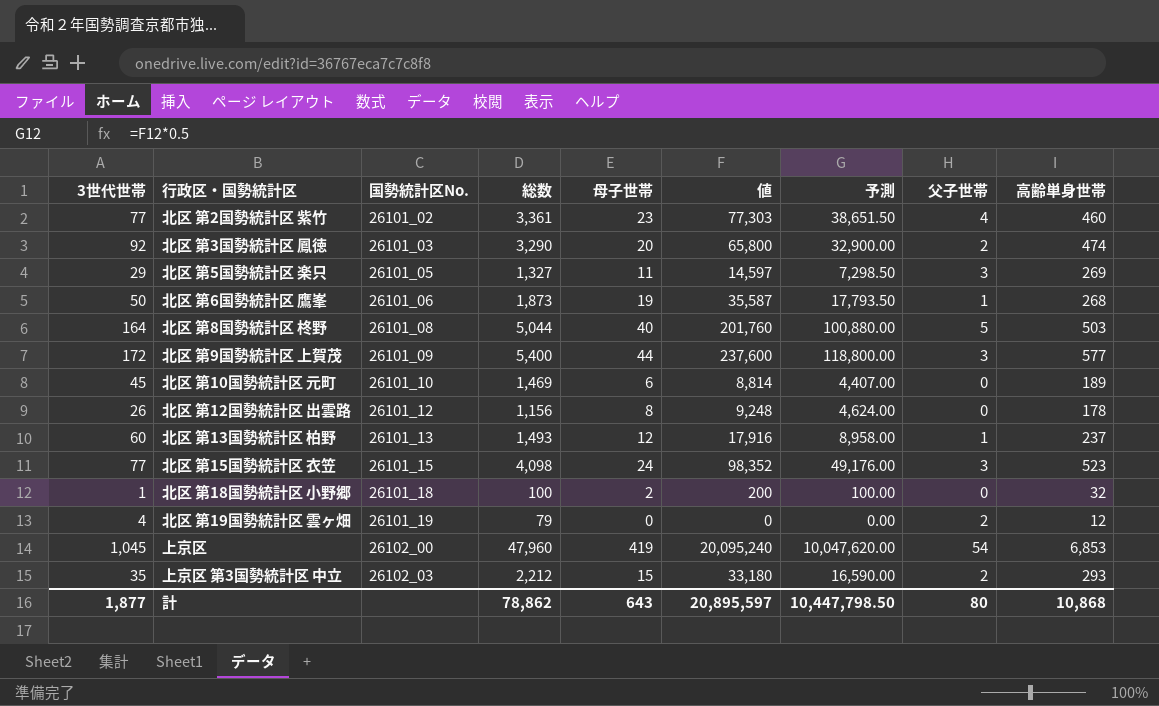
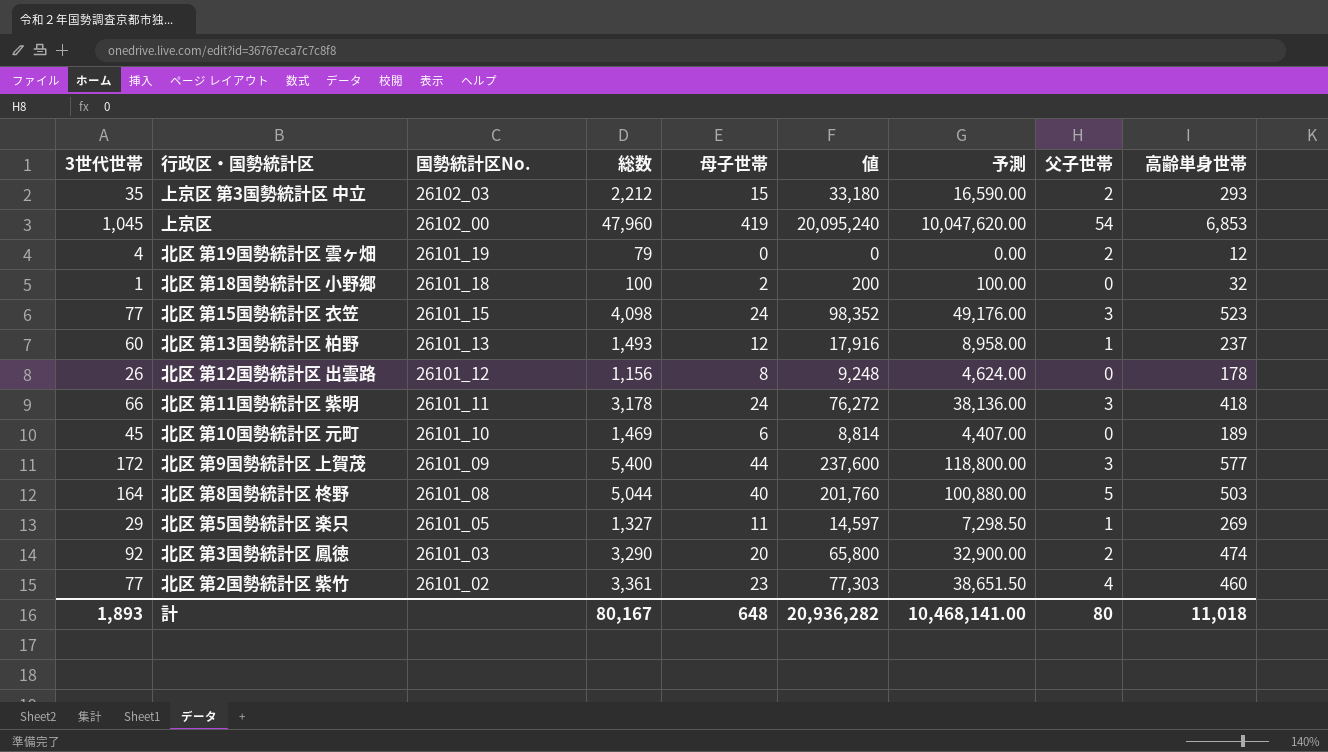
row order: 国勢統計区No. ascending -> 国勢統計区No. descending
row 北区 第6国勢統計区 鷹峯: 50 | 26101_06 | 1,873 | 19 | 35,587 | 17,793.50 | 1 | 268 -> none
row 北区 第11国勢統計区 紫明: none -> 66 | 26101_11 | 3,178 | 24 | 76,272 | 38,136.00 | 3 | 418
北区 第5国勢統計区 楽只 | 父子世帯: 3 -> 1
計 | 3世代世帯: 1,877 -> 1,893
計 | 総数: 78,862 -> 80,167
計 | 母子世帯: 643 -> 648
計 | 値: 20,895,597 -> 20,936,282
計 | 予測: 10,447,798.50 -> 10,468,141.00
計 | 高齢単身世帯: 10,868 -> 11,018

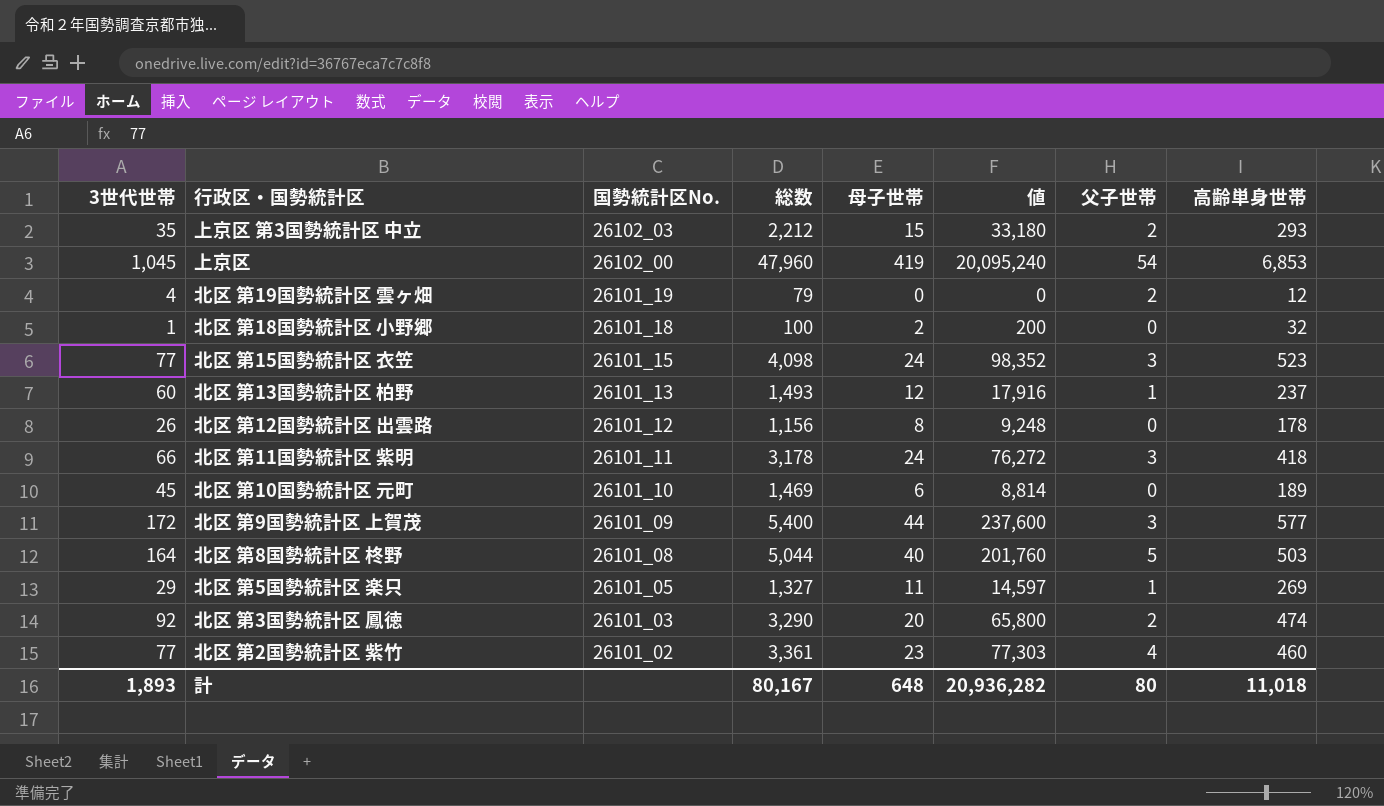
column 予測 | formula: [値] * 0.5 -> none

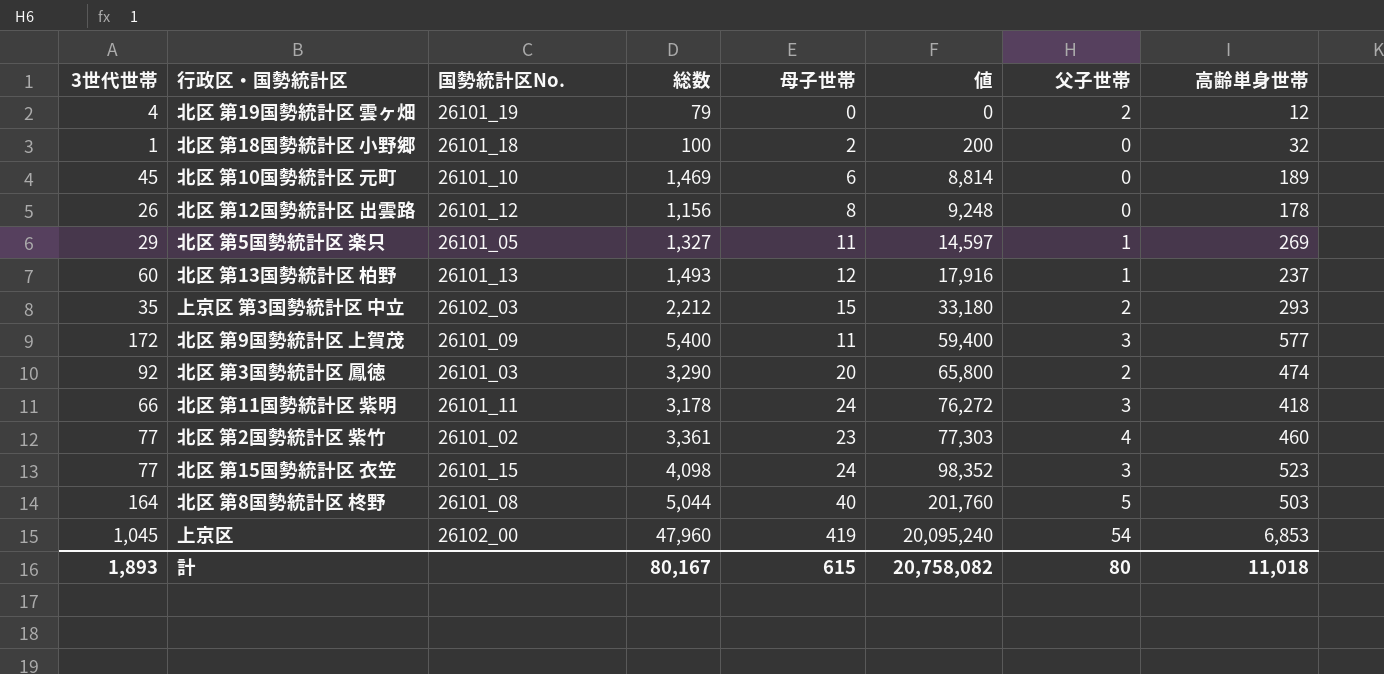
row order: 国勢統計区No. descending -> 値 ascending
北区 第9国勢統計区 上賀茂 | 母子世帯: 44 -> 11
北区 第9国勢統計区 上賀茂 | 値: 237,600 -> 59,400
計 | 母子世帯: 648 -> 615
計 | 値: 20,936,282 -> 20,758,082

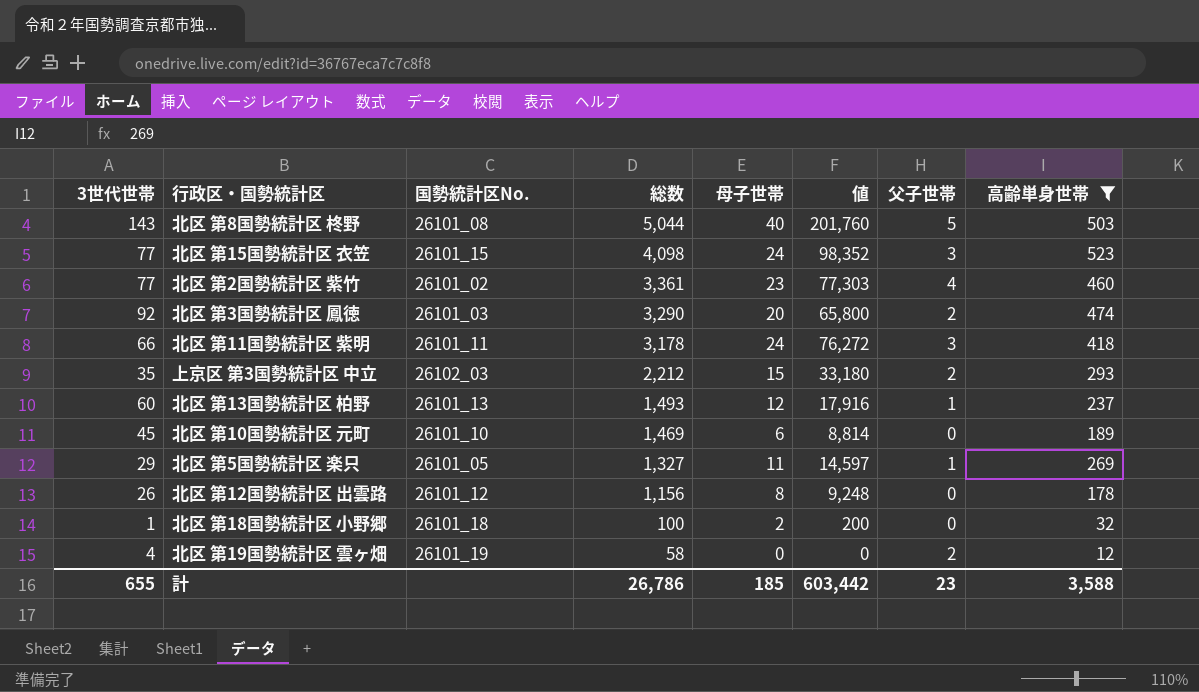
filter: none -> 高齢単身世帯 <= 523
row order: 値 ascending -> 総数 descending
北区 第8国勢統計区 柊野 | 3世代世帯: 164 -> 143
北区 第19国勢統計区 雲ヶ畑 | 総数: 79 -> 58
計 | 3世代世帯: 1,893 -> 655
計 | 総数: 80,167 -> 26,786
計 | 母子世帯: 615 -> 185
計 | 値: 20,758,082 -> 603,442
計 | 父子世帯: 80 -> 23
計 | 高齢単身世帯: 11,018 -> 3,588

